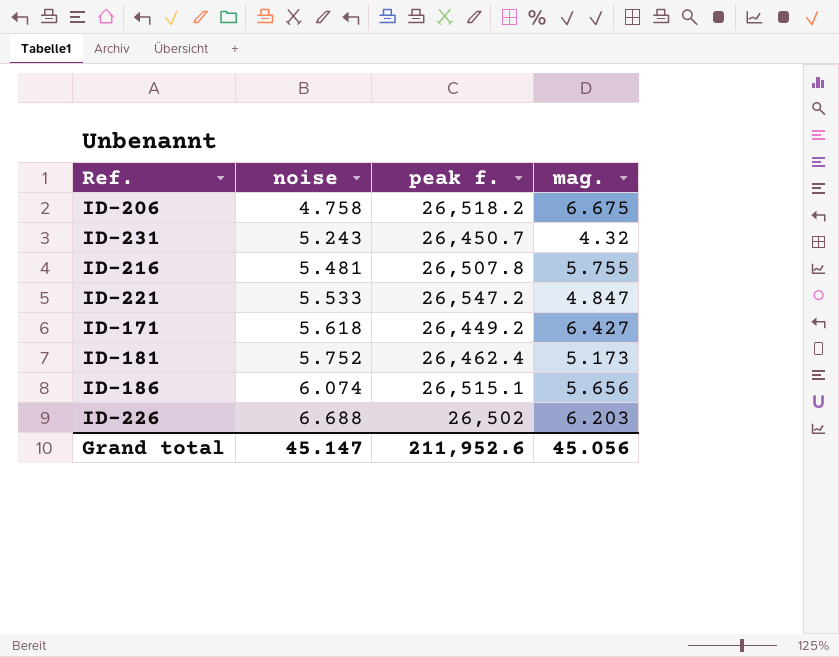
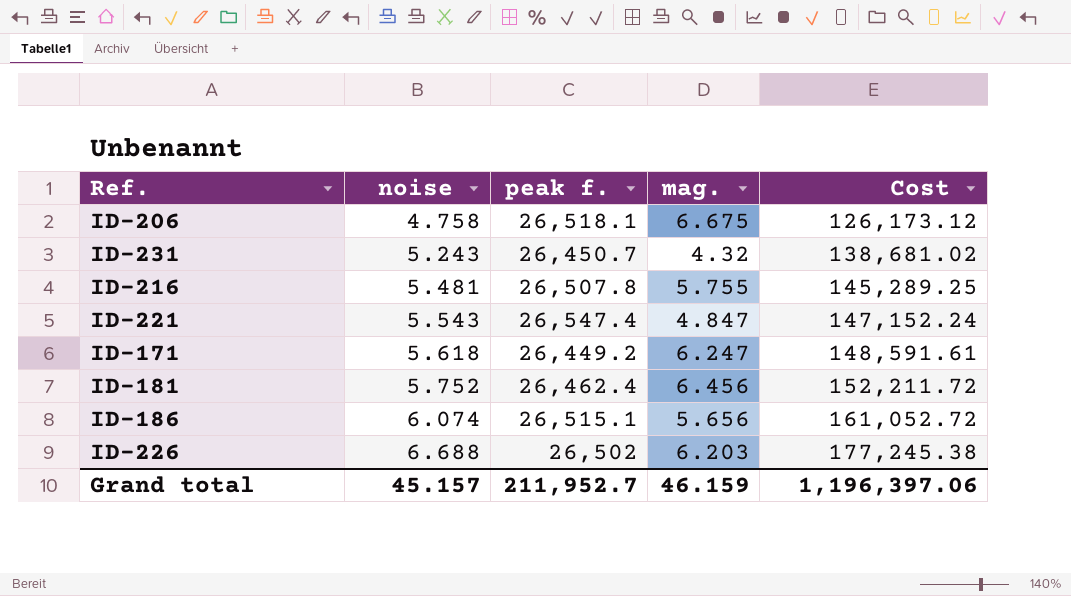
column Cost | formula: none -> [noise] * [peak f.]
ID-206 | peak f.: 26,518.2 -> 26,518.1
ID-221 | noise: 5.533 -> 5.543
ID-221 | peak f.: 26,547.2 -> 26,547.4
ID-171 | mag.: 6.427 -> 6.247
ID-181 | mag.: 5.173 -> 6.456
Grand total | noise: 45.147 -> 45.157
Grand total | peak f.: 211,952.6 -> 211,952.7
Grand total | mag.: 45.056 -> 46.159

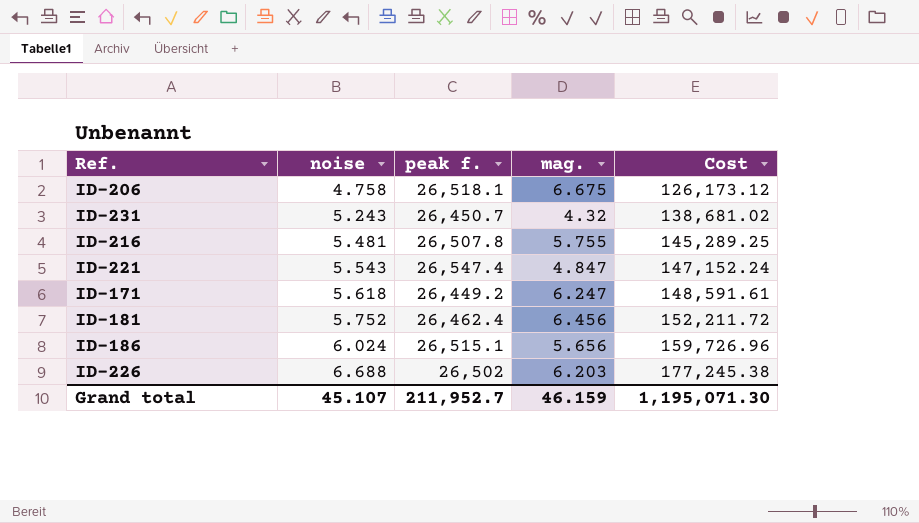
ID-186 | noise: 6.074 -> 6.024
ID-186 | Cost: 161,052.72 -> 159,726.96
Grand total | noise: 45.157 -> 45.107
Grand total | Cost: 1,196,397.06 -> 1,195,071.30

